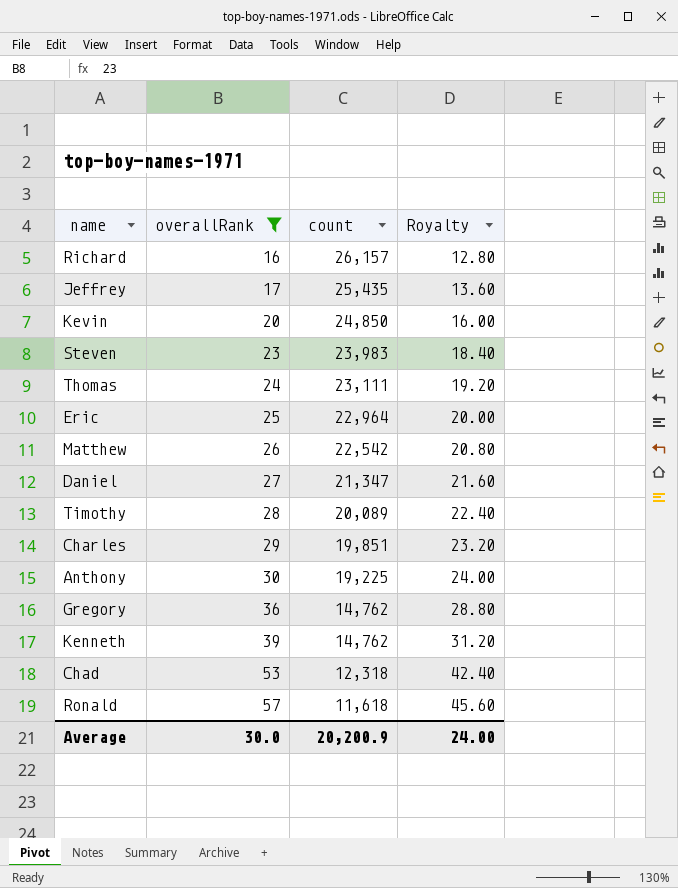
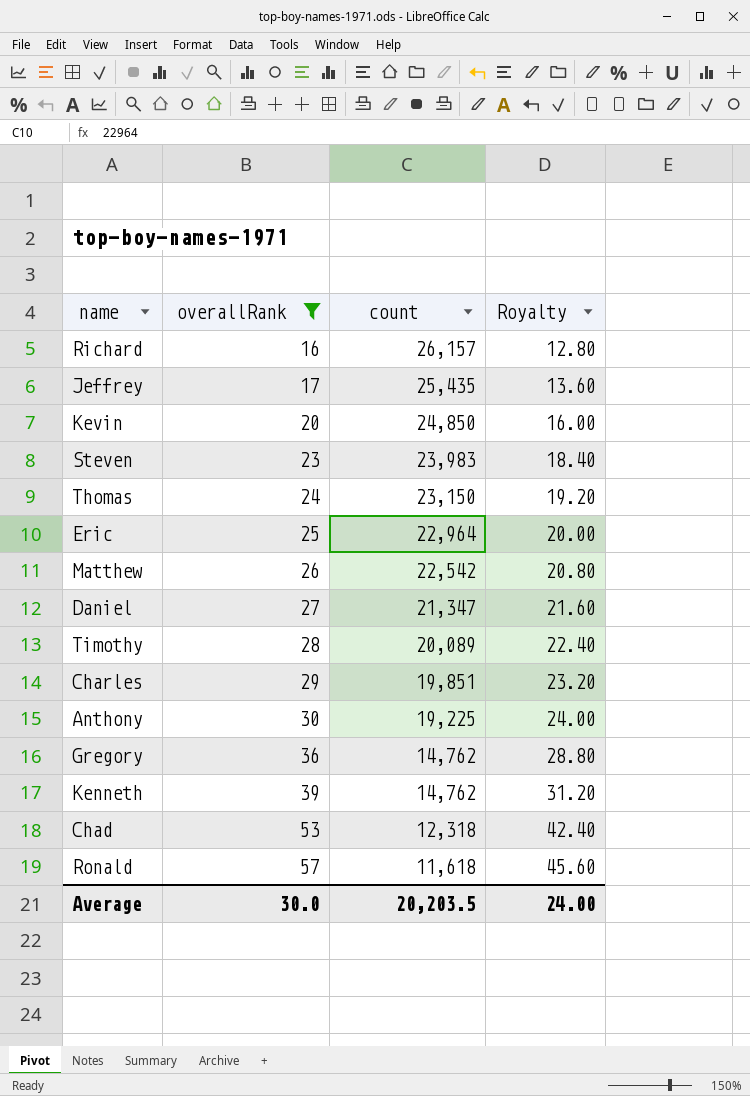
Thomas | count: 23,111 -> 23,150
Average | count: 20,200.9 -> 20,203.5

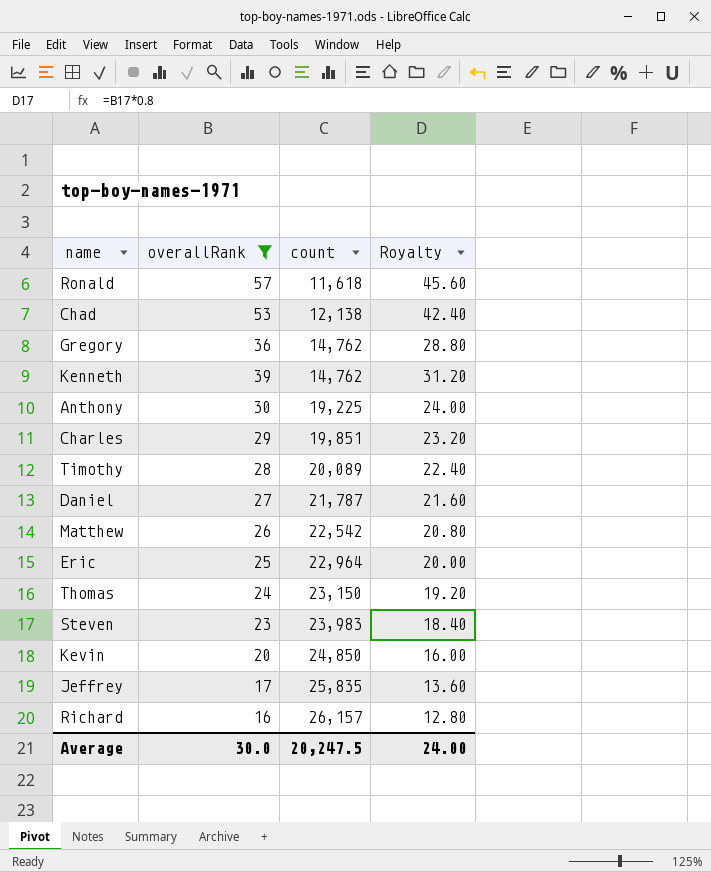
row order: overallRank ascending -> count ascending
Chad | count: 12,318 -> 12,138
Daniel | count: 21,347 -> 21,787
Jeffrey | count: 25,435 -> 25,835
Average | count: 20,203.5 -> 20,247.5

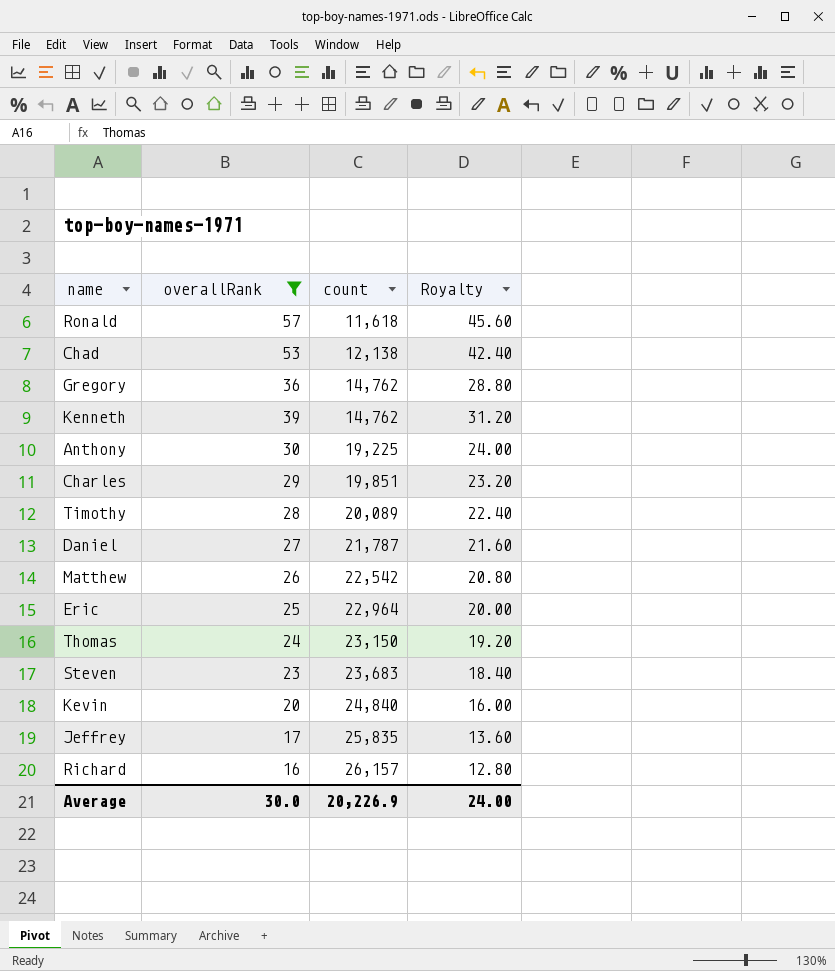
Steven | count: 23,983 -> 23,683
Kevin | count: 24,850 -> 24,840
Average | count: 20,247.5 -> 20,226.9

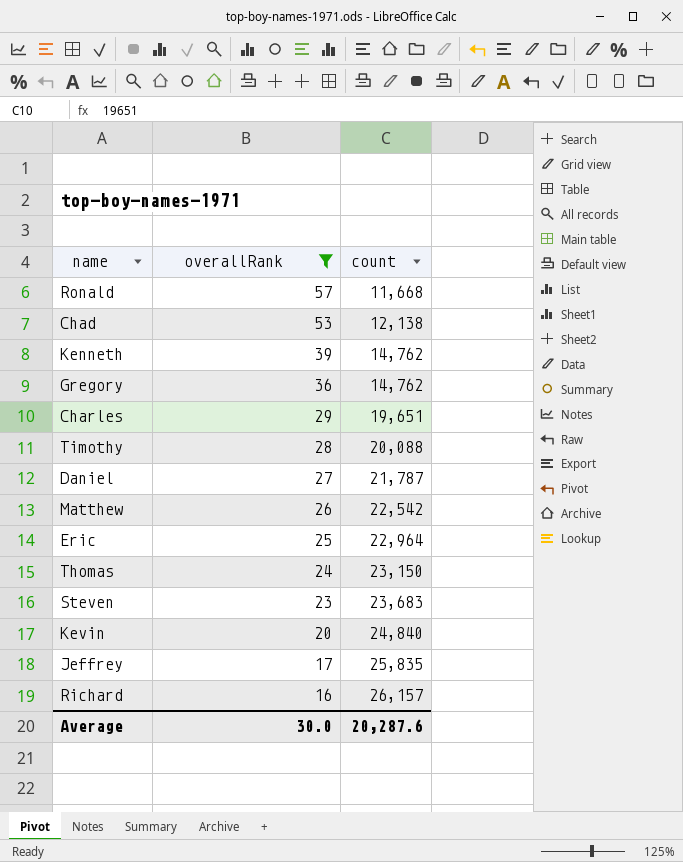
row order: count ascending -> overallRank descending
column Royalty | formula: [overallRank] * 0.8 -> none
row Anthony: 30 | 19,225 | 24.00 -> none
Ronald | count: 11,618 -> 11,668
Charles | count: 19,851 -> 19,651
Timothy | count: 20,089 -> 20,088
Average | count: 20,226.9 -> 20,287.6

